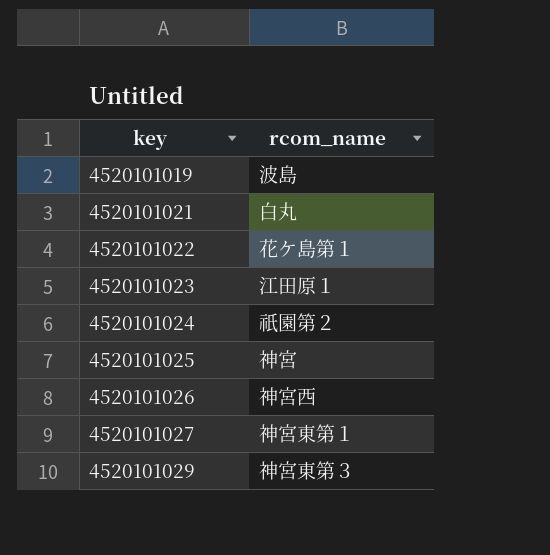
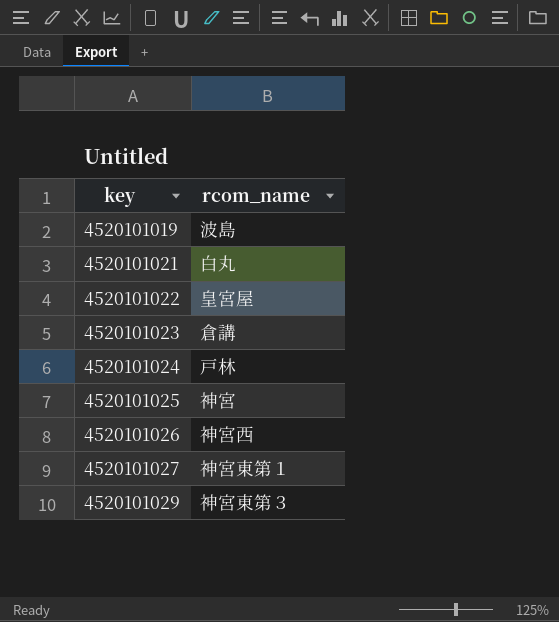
4520101022 | rcom_name: 花ケ島第１ -> 皇宮屋
4520101023 | rcom_name: 江田原１ -> 倉講
4520101024 | rcom_name: 祇園第２ -> 戸林

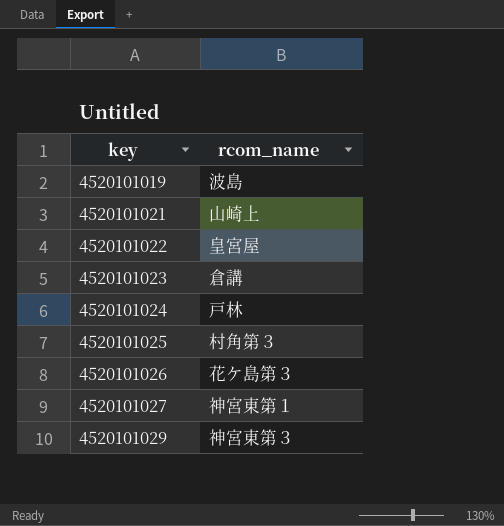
4520101021 | rcom_name: 白丸 -> 山崎上
4520101025 | rcom_name: 神宮 -> 村角第３
4520101026 | rcom_name: 神宮西 -> 花ケ島第３

